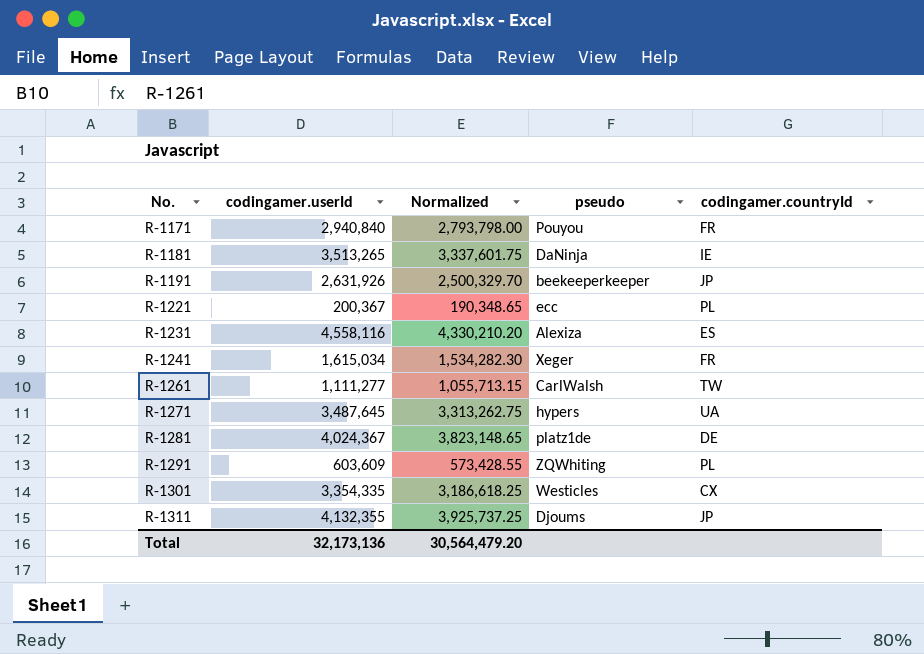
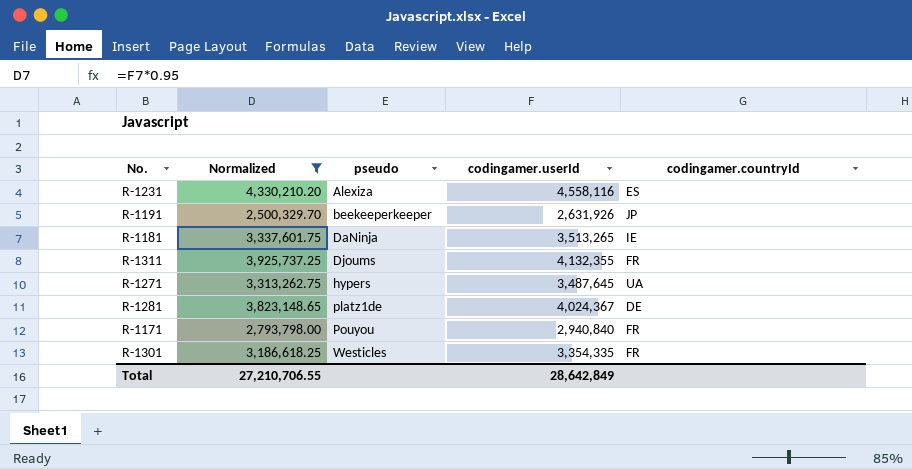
filter: none -> Normalized >= 2,500,329.70
row order: No. ascending -> pseudo ascending
column codingamer.userId | position: 2 -> 4
R-1311 | codingamer.countryId: JP -> FR
R-1301 | codingamer.countryId: CX -> FR
Total | Normalized: 30,564,479.20 -> 27,210,706.55
Total | codingamer.userId: 32,173,136 -> 28,642,849

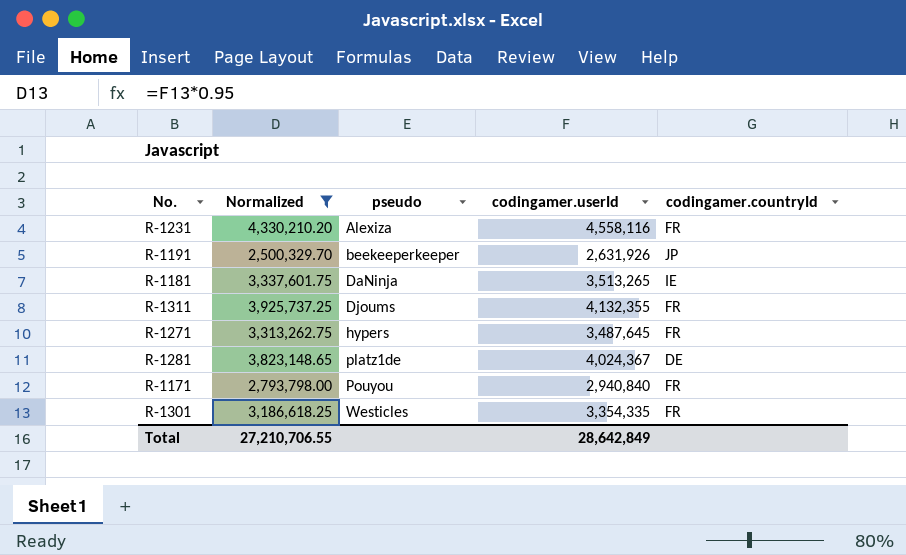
R-1231 | codingamer.countryId: ES -> FR
R-1271 | codingamer.countryId: UA -> FR

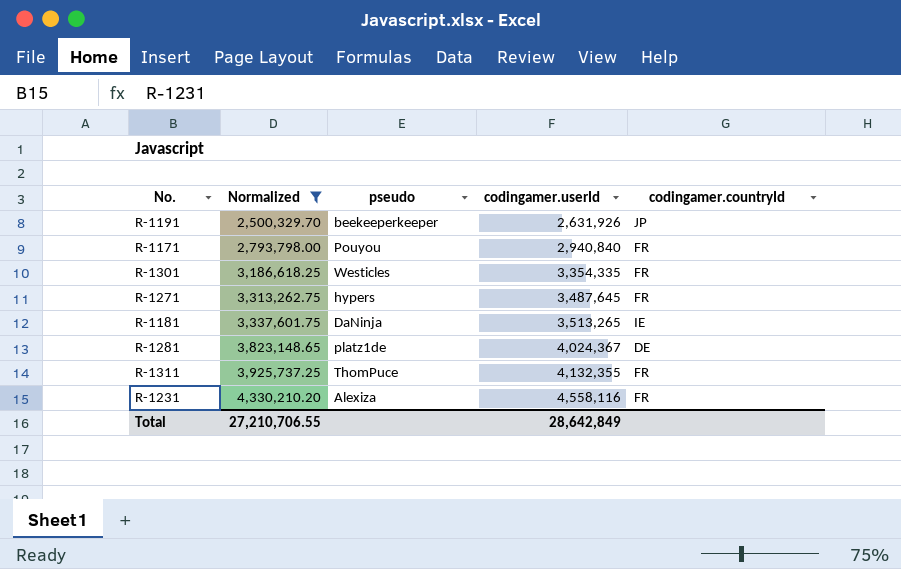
row order: pseudo ascending -> Normalized ascending
R-1311 | pseudo: Djoums -> ThomPuce

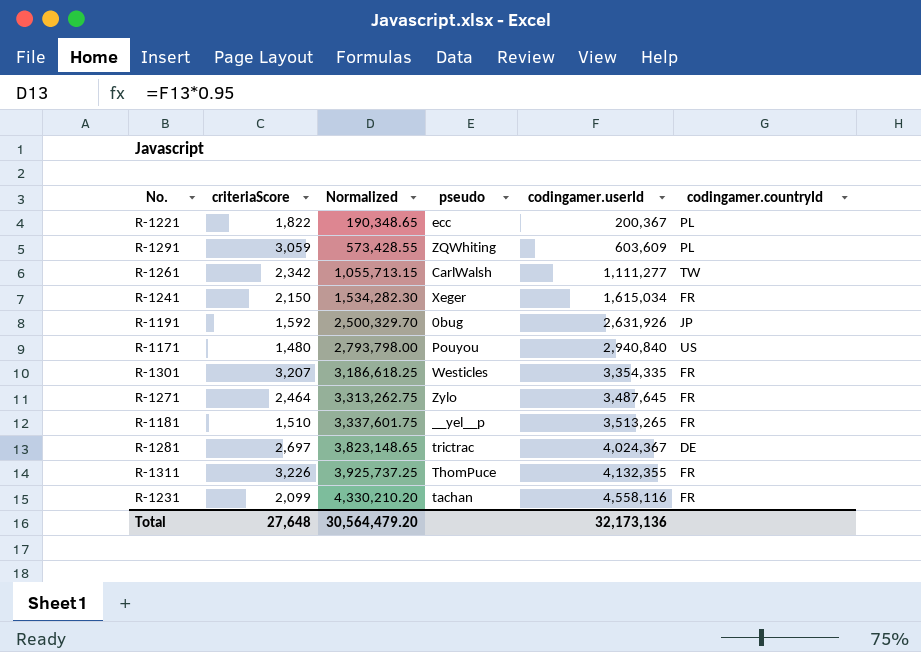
filter: Normalized >= 2,500,329.70 -> none
column criteriaScore | position: none -> 2
R-1191 | pseudo: beekeeperkeeper -> 0bug
R-1171 | codingamer.countryId: FR -> US
R-1271 | pseudo: hypers -> Zylo
R-1181 | pseudo: DaNinja -> __yel__p
R-1181 | codingamer.countryId: IE -> FR
R-1281 | pseudo: platz1de -> trictrac
R-1231 | pseudo: Alexiza -> tachan
Total | Normalized: 27,210,706.55 -> 30,564,479.20
Total | codingamer.userId: 28,642,849 -> 32,173,136

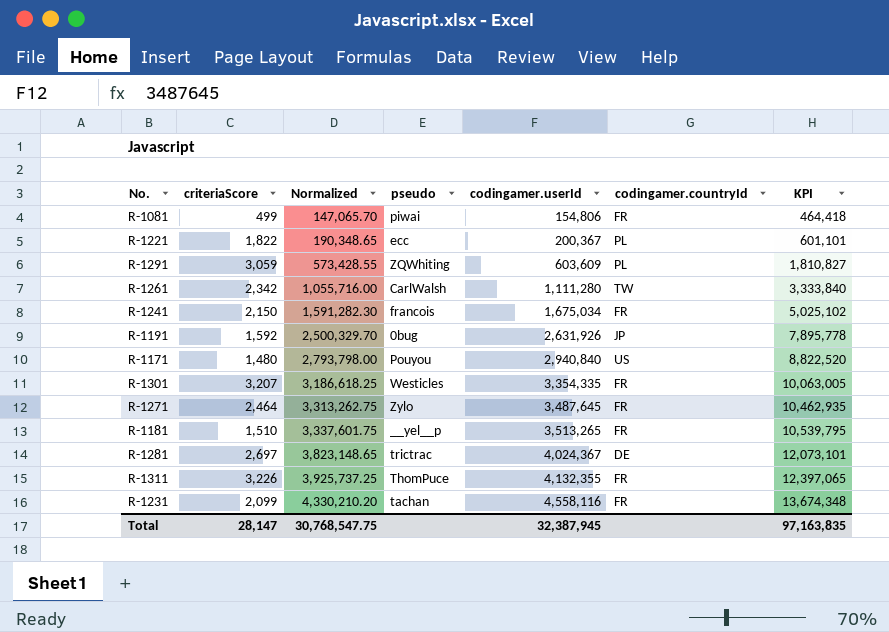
column KPI | formula: none -> [codingamer.userId] * 3
row R-1081: none -> 499 | 147,065.70 | piwai | 154,806 | FR | 464,418
R-1261 | Normalized: 1,055,713.15 -> 1,055,716.00
R-1261 | codingamer.userId: 1,111,277 -> 1,111,280
R-1241 | Normalized: 1,534,282.30 -> 1,591,282.30
R-1241 | pseudo: Xeger -> francois
R-1241 | codingamer.userId: 1,615,034 -> 1,675,034
Total | criteriaScore: 27,648 -> 28,147
Total | Normalized: 30,564,479.20 -> 30,768,547.75
Total | codingamer.userId: 32,173,136 -> 32,387,945

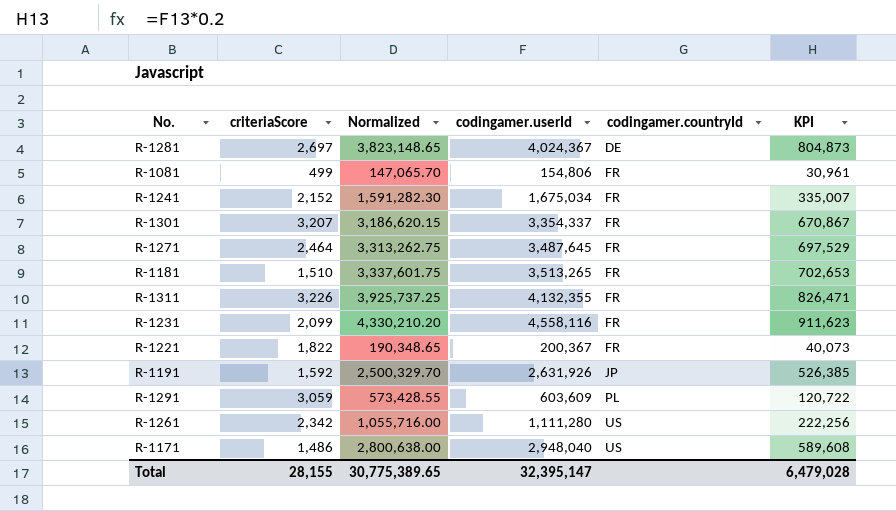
row order: Normalized ascending -> codingamer.countryId ascending
column pseudo | position: 4 -> none
column KPI | formula: [codingamer.userId] * 3 -> [codingamer.userId] * 0.2
R-1241 | criteriaScore: 2,150 -> 2,152
R-1301 | Normalized: 3,186,618.25 -> 3,186,620.15
R-1301 | codingamer.userId: 3,354,335 -> 3,354,337
R-1221 | codingamer.countryId: PL -> FR
R-1261 | codingamer.countryId: TW -> US
R-1171 | criteriaScore: 1,480 -> 1,486
R-1171 | Normalized: 2,793,798.00 -> 2,800,638.00
R-1171 | codingamer.userId: 2,940,840 -> 2,948,040
Total | criteriaScore: 28,147 -> 28,155
Total | Normalized: 30,768,547.75 -> 30,775,389.65
Total | codingamer.userId: 32,387,945 -> 32,395,147
Total | KPI: 97,163,835 -> 6,479,028

